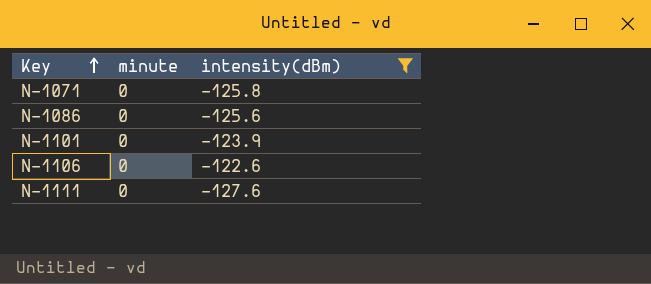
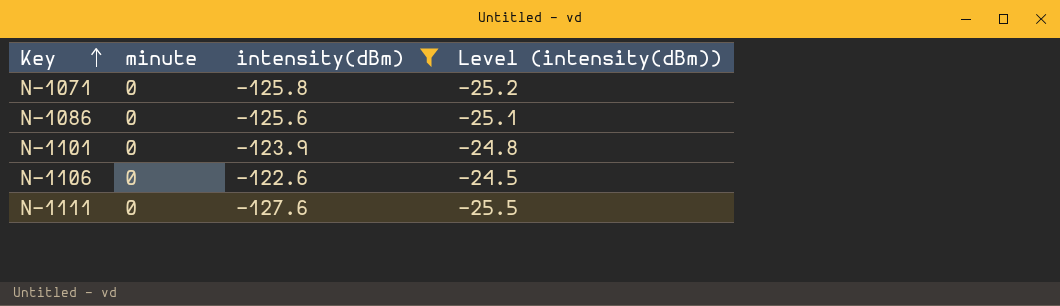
column Level (intensity(dBm)) | formula: none -> [intensity(dBm)] * 0.2

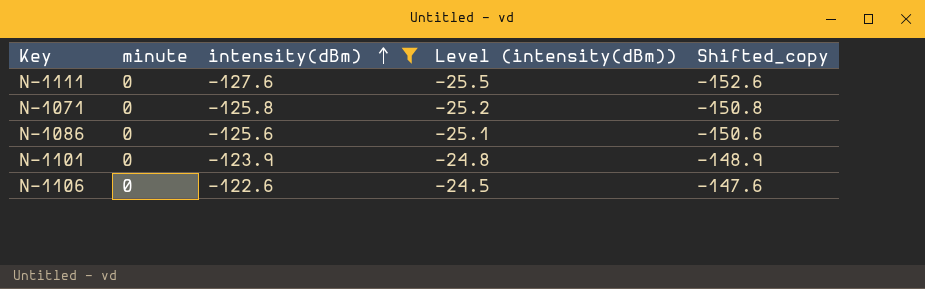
row order: Key ascending -> intensity(dBm) ascending
column Shifted_copy | formula: none -> [intensity(dBm)] - 25

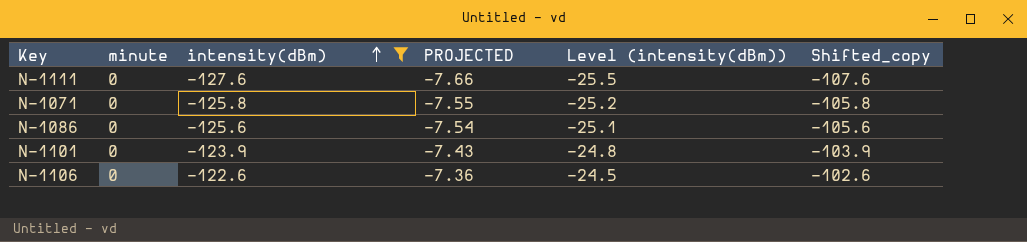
column PROJECTED | formula: none -> [intensity(dBm)] * 0.06
column Shifted_copy | formula: [intensity(dBm)] - 25 -> [intensity(dBm)] + 20

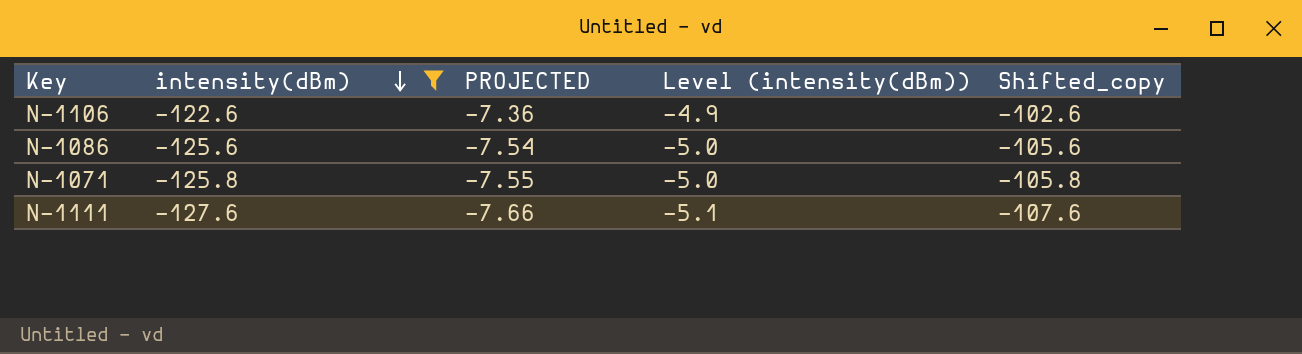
row order: intensity(dBm) ascending -> intensity(dBm) descending
column minute | position: 2 -> none
column Level (intensity(dBm)) | formula: [intensity(dBm)] * 0.2 -> [intensity(dBm)] * 0.04
row N-1101: 0 | -123.9 | -7.43 | -24.8 | -103.9 -> none

